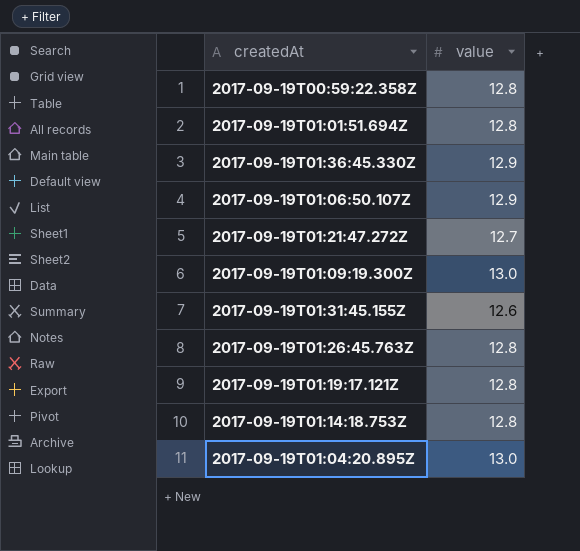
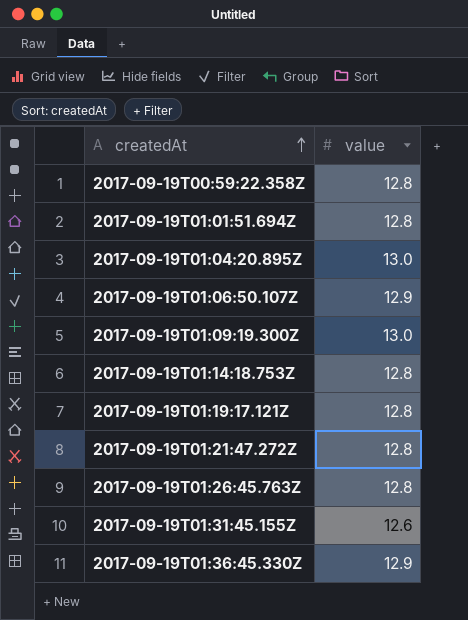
row order: none -> createdAt ascending
2017-09-19T01:21:47.272Z | value: 12.7 -> 12.8

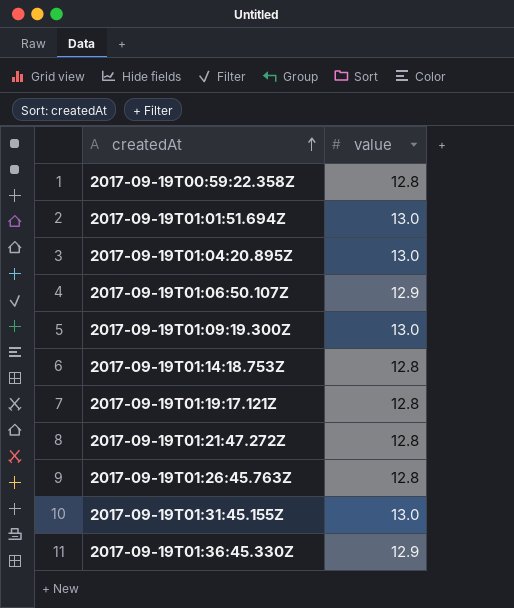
2017-09-19T01:01:51.694Z | value: 12.8 -> 13.0
2017-09-19T01:31:45.155Z | value: 12.6 -> 13.0

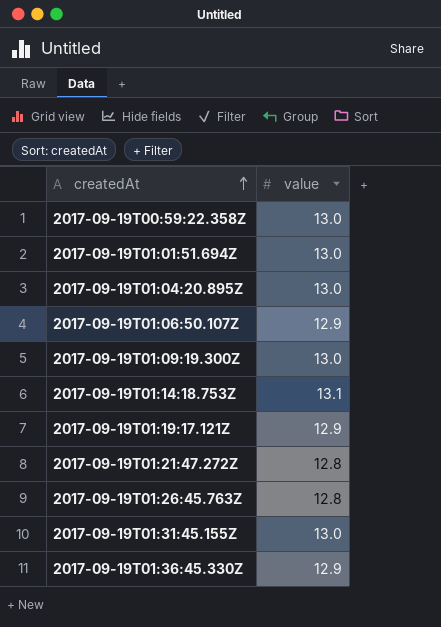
2017-09-19T00:59:22.358Z | value: 12.8 -> 13.0
2017-09-19T01:14:18.753Z | value: 12.8 -> 13.1
2017-09-19T01:19:17.121Z | value: 12.8 -> 12.9

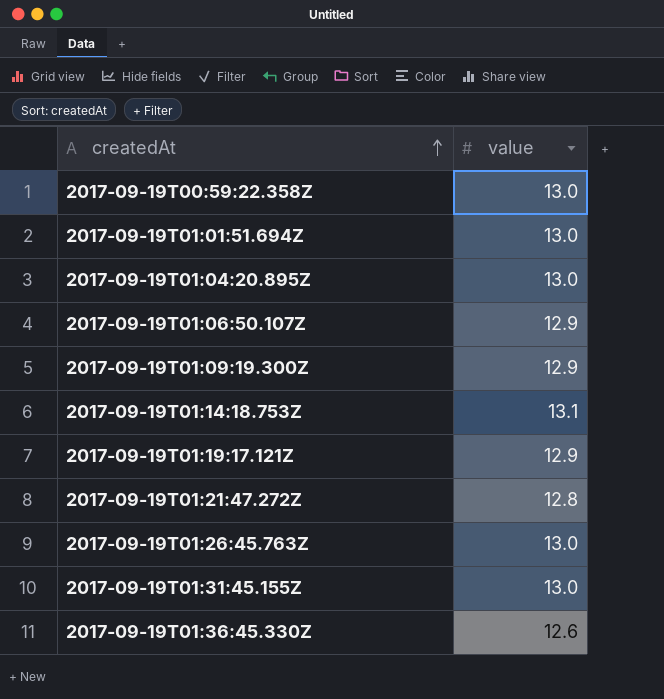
2017-09-19T01:09:19.300Z | value: 13.0 -> 12.9
2017-09-19T01:26:45.763Z | value: 12.8 -> 13.0
2017-09-19T01:36:45.330Z | value: 12.9 -> 12.6

